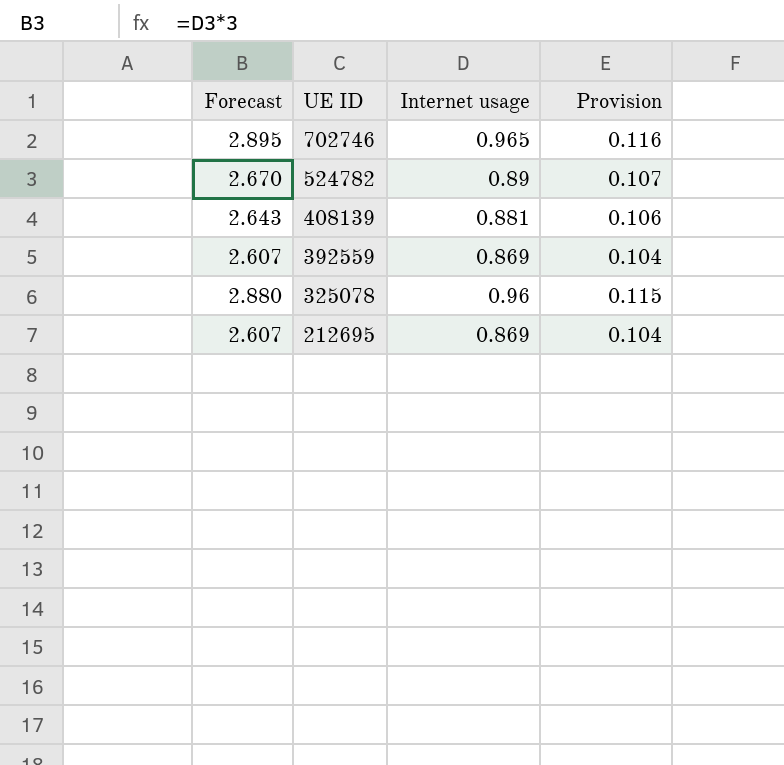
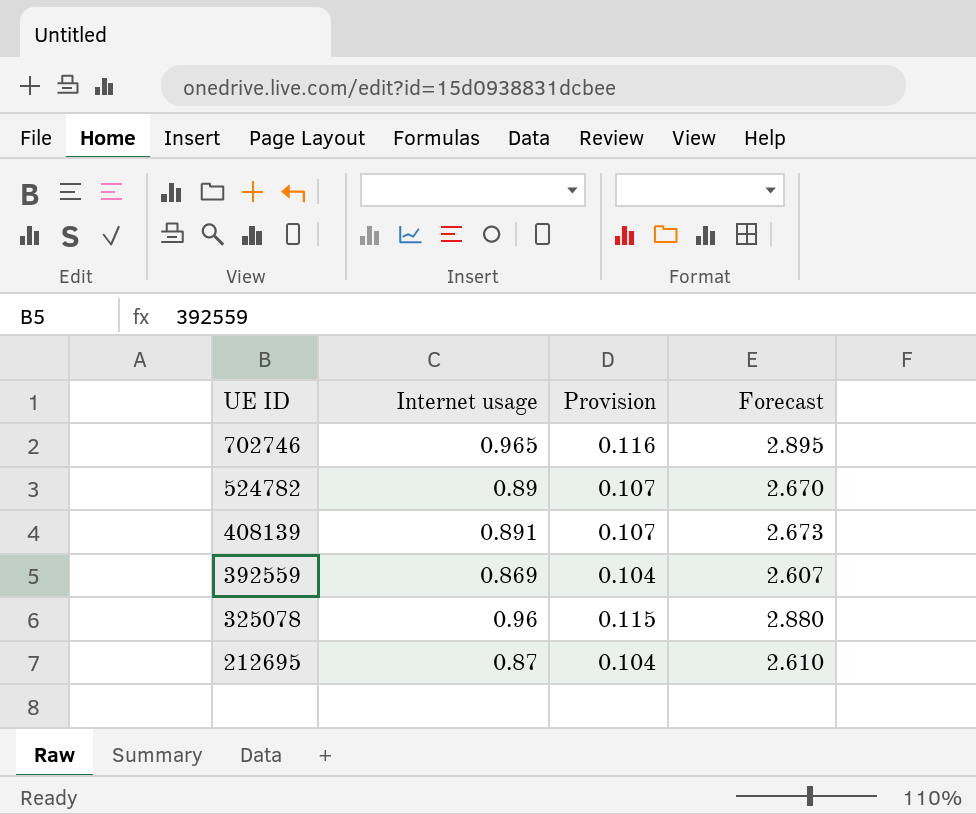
column Forecast | position: 1 -> 4
408139 | Internet usage: 0.881 -> 0.891
408139 | Provision: 0.106 -> 0.107
408139 | Forecast: 2.643 -> 2.673
212695 | Internet usage: 0.869 -> 0.87
212695 | Forecast: 2.607 -> 2.610

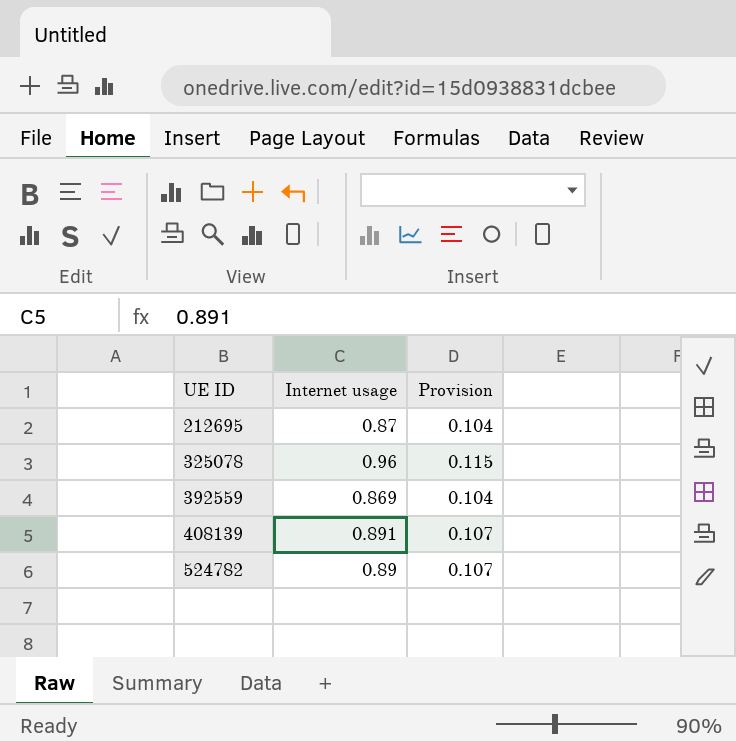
row order: UE ID descending -> UE ID ascending
column Forecast | formula: [Internet usage] * 3 -> none
row 702746: 0.965 | 0.116 | 2.895 -> none

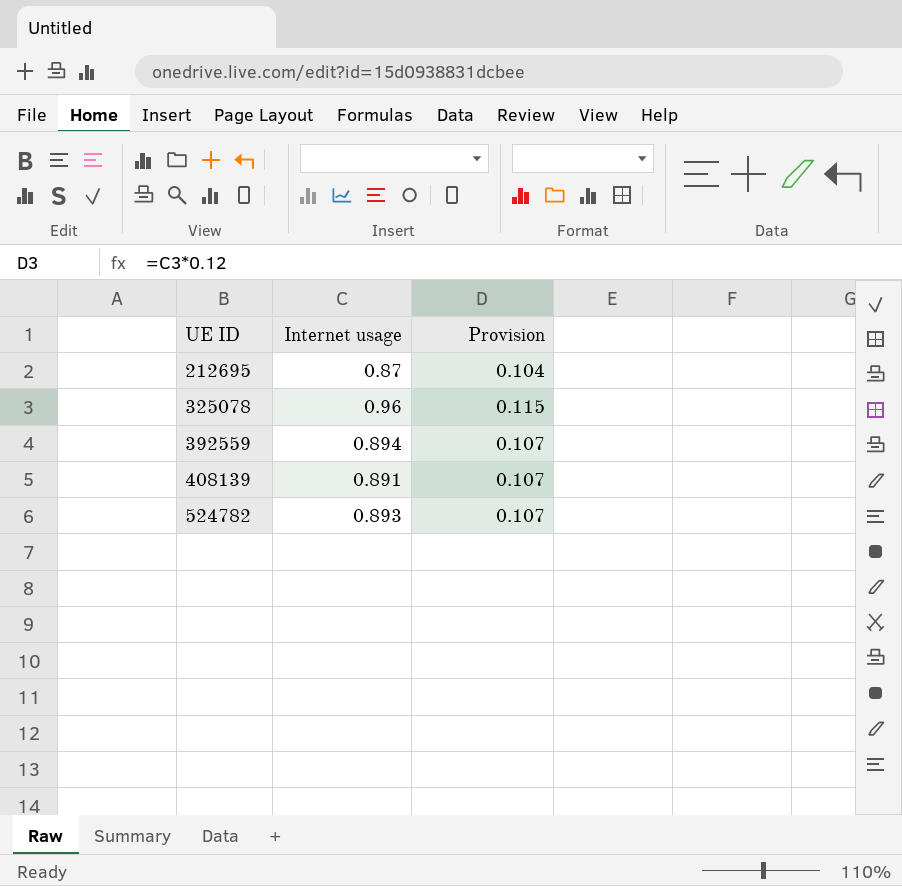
392559 | Internet usage: 0.869 -> 0.894
392559 | Provision: 0.104 -> 0.107
524782 | Internet usage: 0.89 -> 0.893

